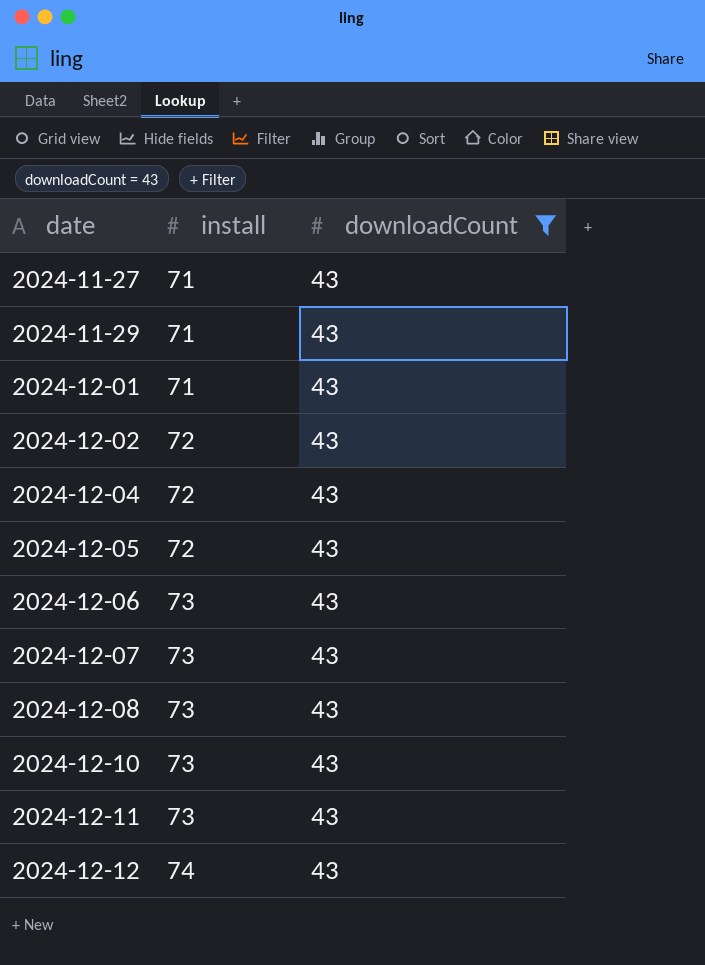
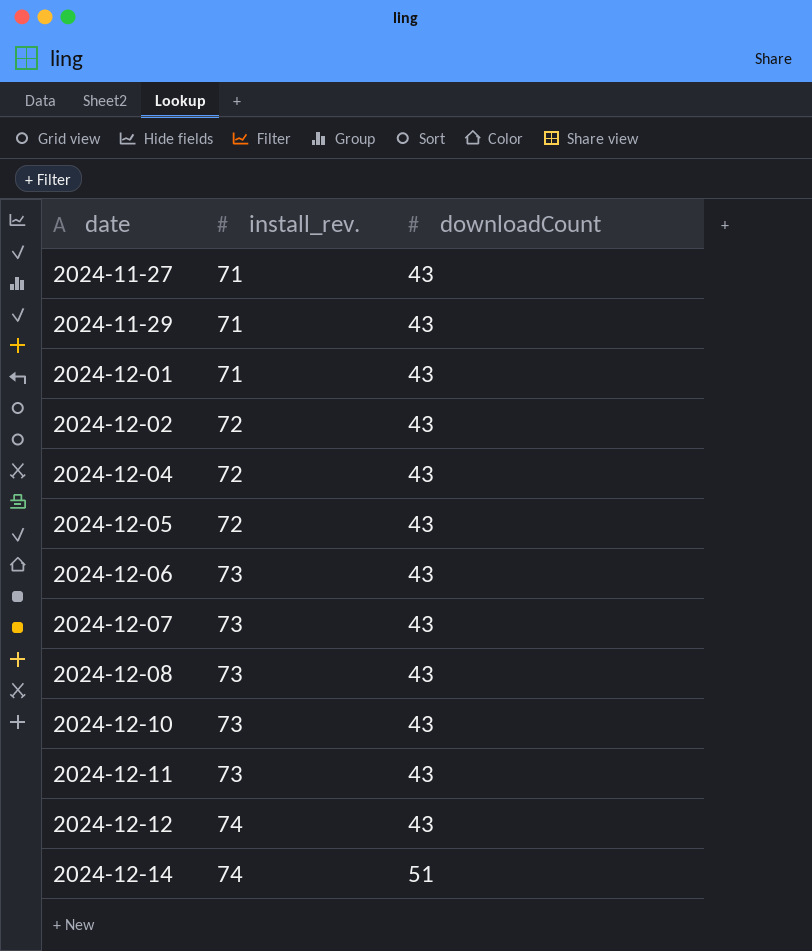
filter: downloadCount = 43 -> none
column name: install -> install_rev.

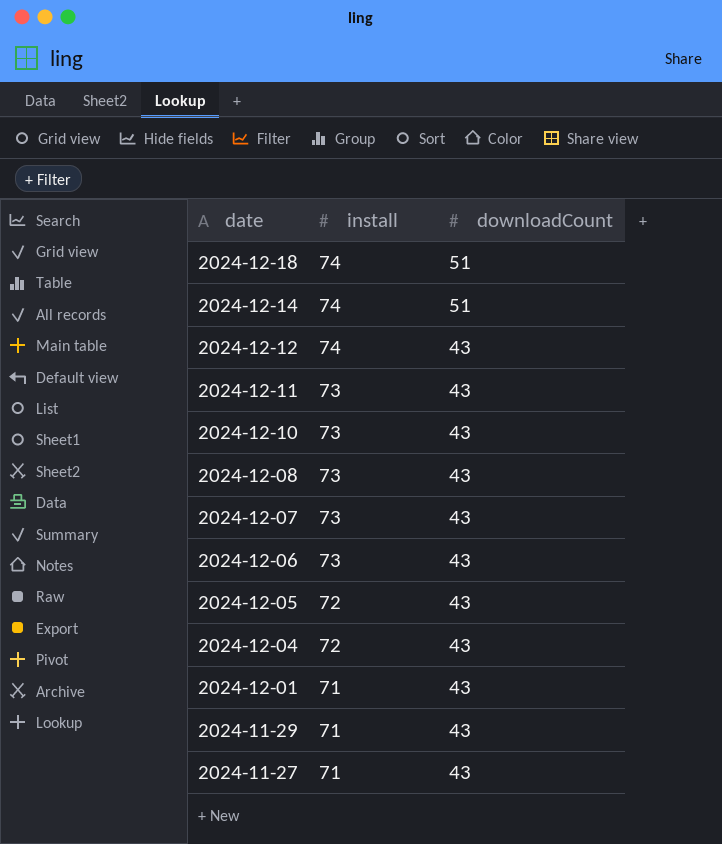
row order: date ascending -> date descending
column name: install_rev. -> install
row 2024-12-02: 72 | 43 -> none
row 2024-12-18: none -> 74 | 51

